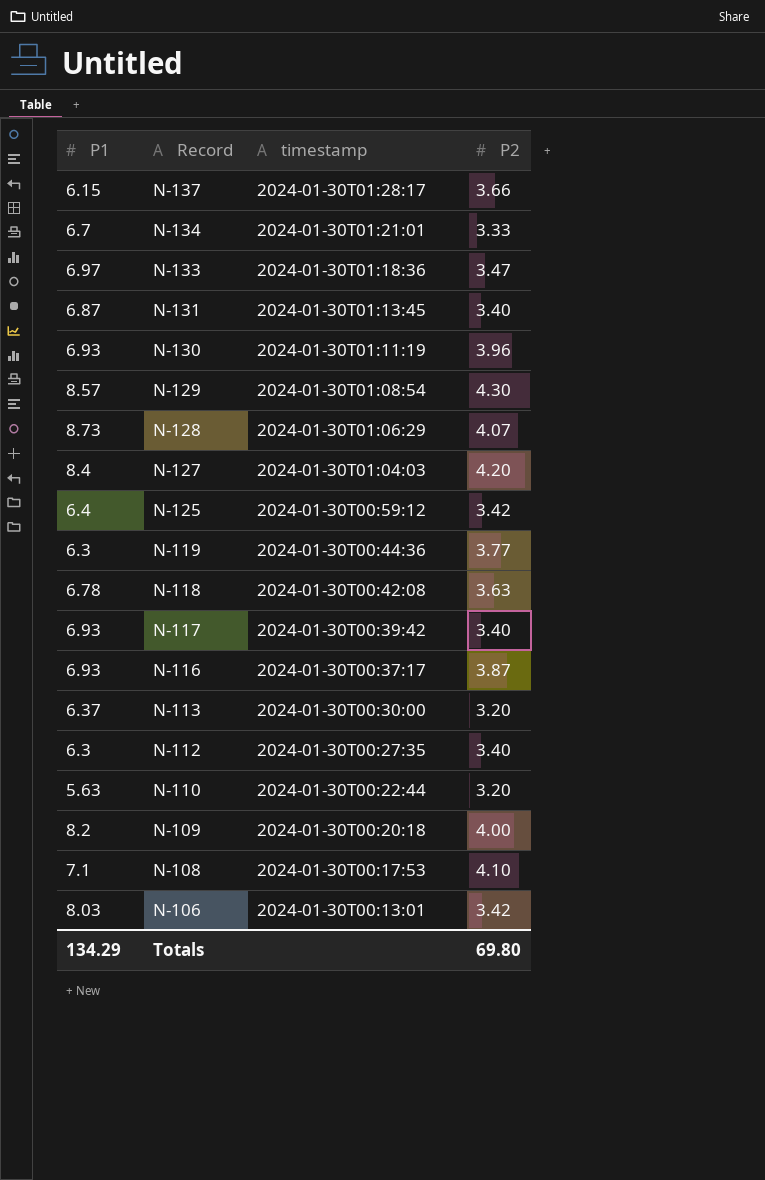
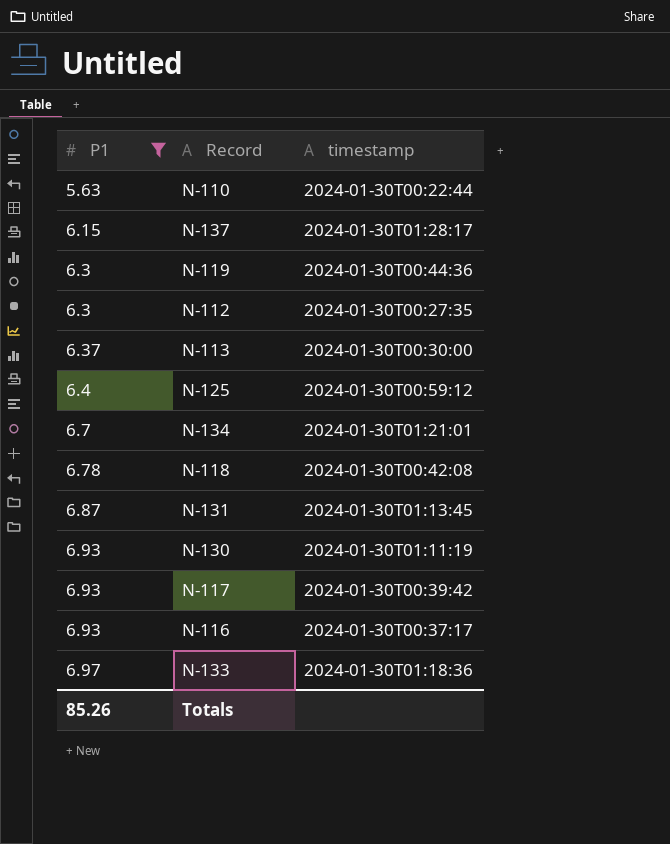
filter: none -> P1 <= 6.97
row order: Record descending -> P1 ascending
column P2 | position: 4 -> none
Totals | P1: 134.29 -> 85.26

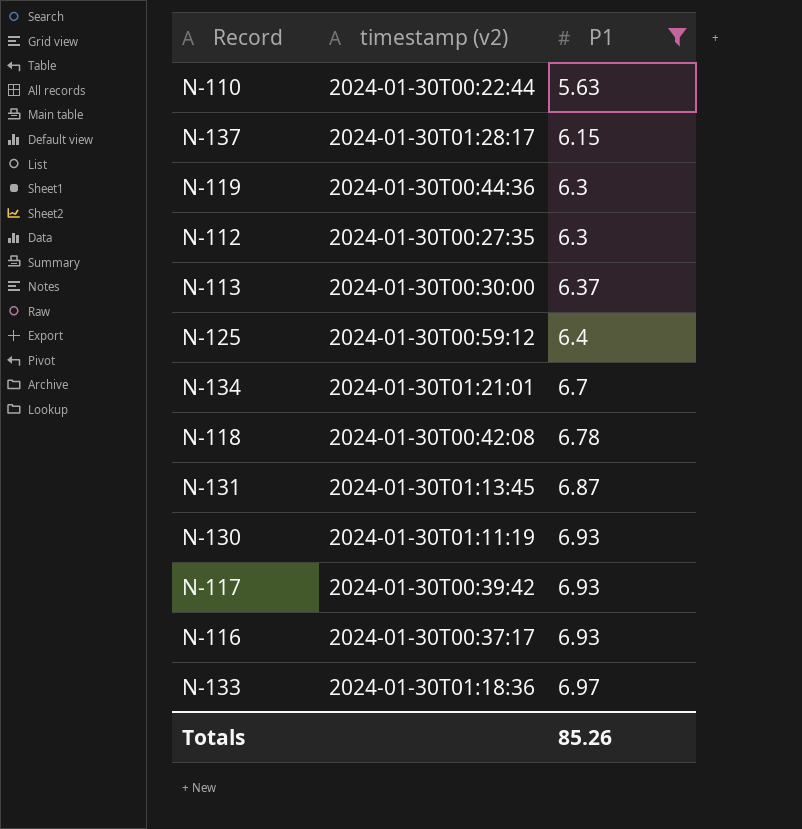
column name: timestamp -> timestamp (v2)
column P1 | position: 1 -> 3

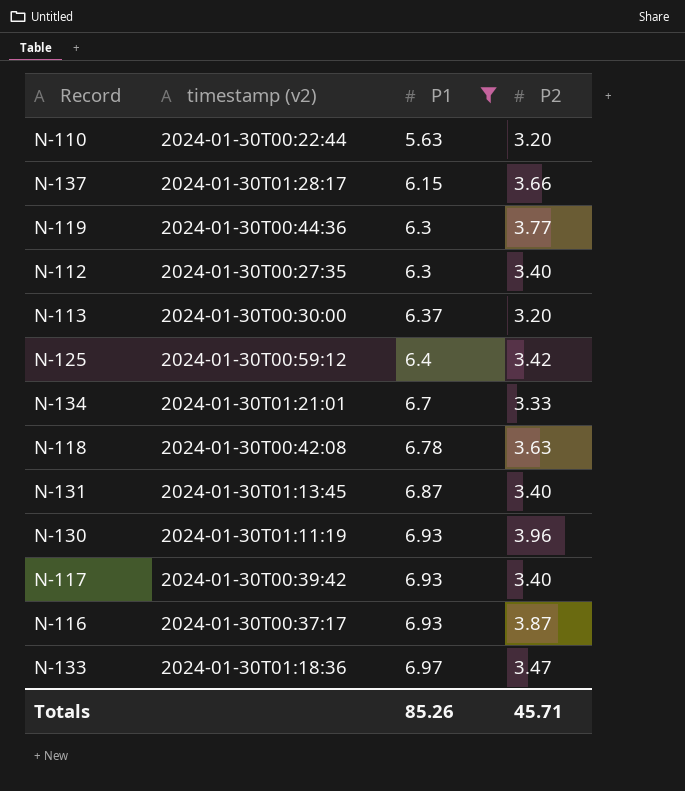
column P2 | position: none -> 4

